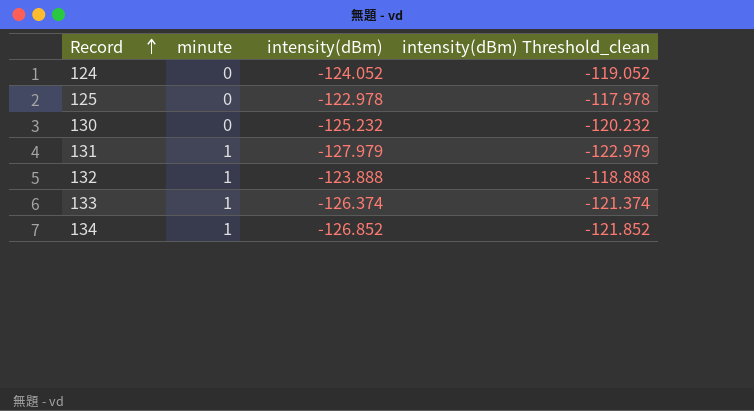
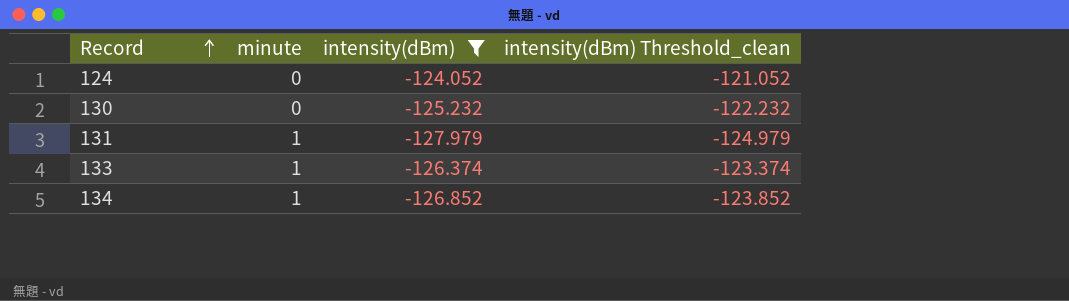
filter: none -> intensity(dBm) <= -124.052
column intensity(dBm) Threshold_clean | formula: [intensity(dBm)] + 5 -> [intensity(dBm)] + 3

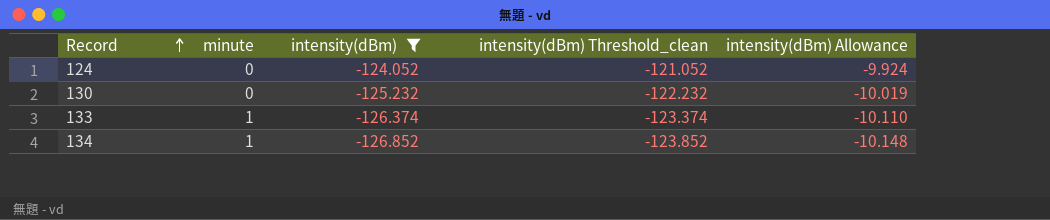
column intensity(dBm) Allowance | formula: none -> [intensity(dBm)] * 0.08
row 131: 1 | -127.979 | -124.979 -> none

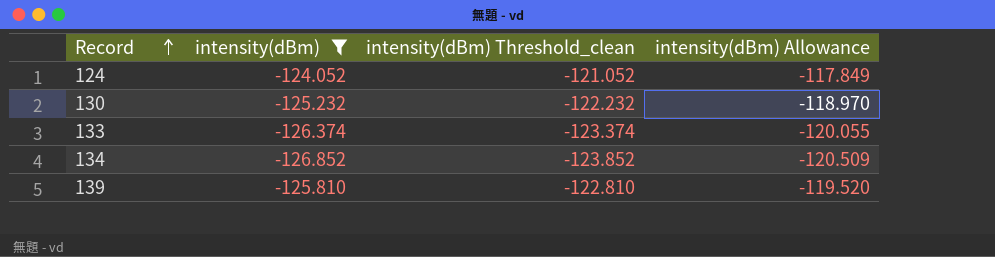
column minute | position: 2 -> none
column intensity(dBm) Allowance | formula: [intensity(dBm)] * 0.08 -> [intensity(dBm)] * 0.95
row 139: none -> -125.810 | -122.810 | -119.520

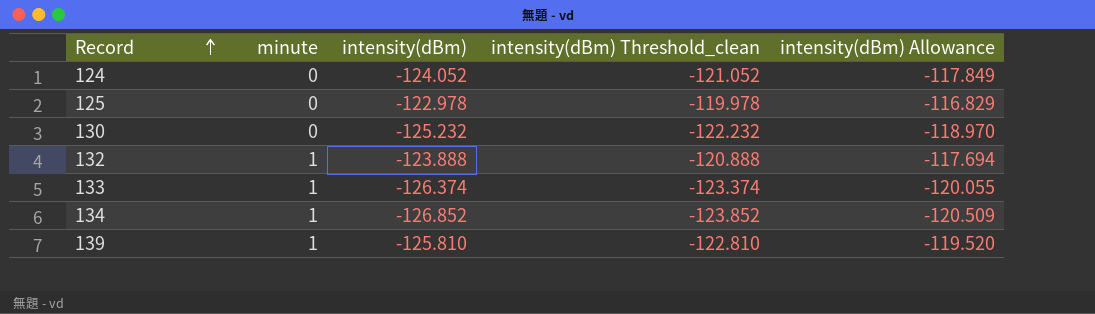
filter: intensity(dBm) <= -124.052 -> none
column minute | position: none -> 2

